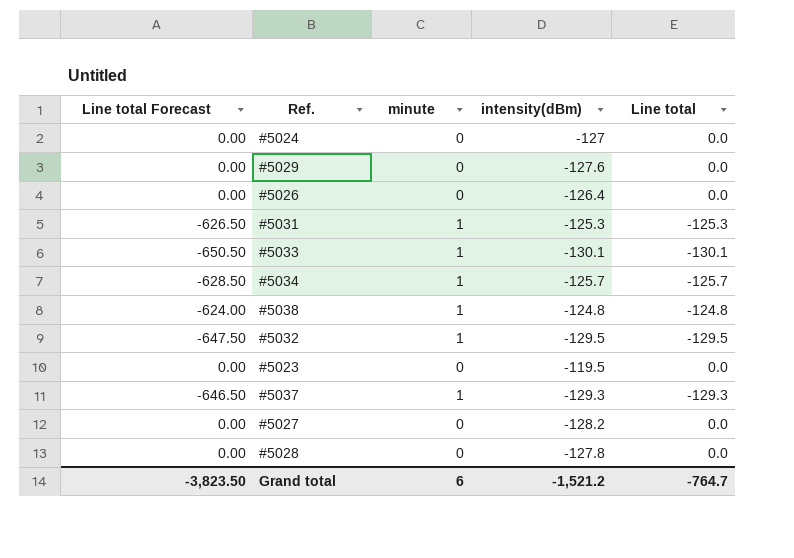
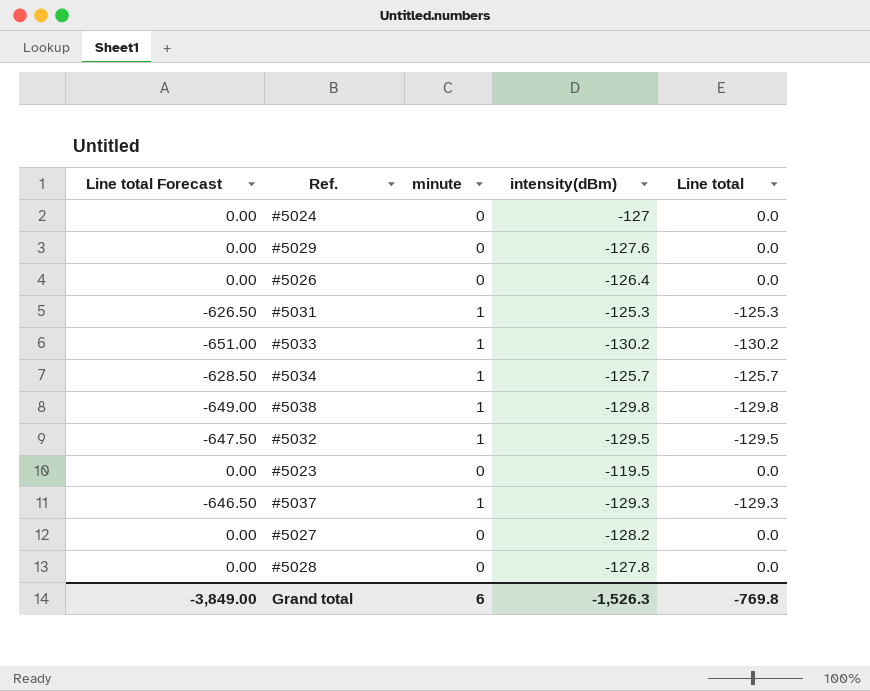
#5033 | Line total Forecast: -650.50 -> -651.00
#5033 | intensity(dBm): -130.1 -> -130.2
#5033 | Line total: -130.1 -> -130.2
#5038 | Line total Forecast: -624.00 -> -649.00
#5038 | intensity(dBm): -124.8 -> -129.8
#5038 | Line total: -124.8 -> -129.8
Grand total | Line total Forecast: -3,823.50 -> -3,849.00
Grand total | intensity(dBm): -1,521.2 -> -1,526.3
Grand total | Line total: -764.7 -> -769.8

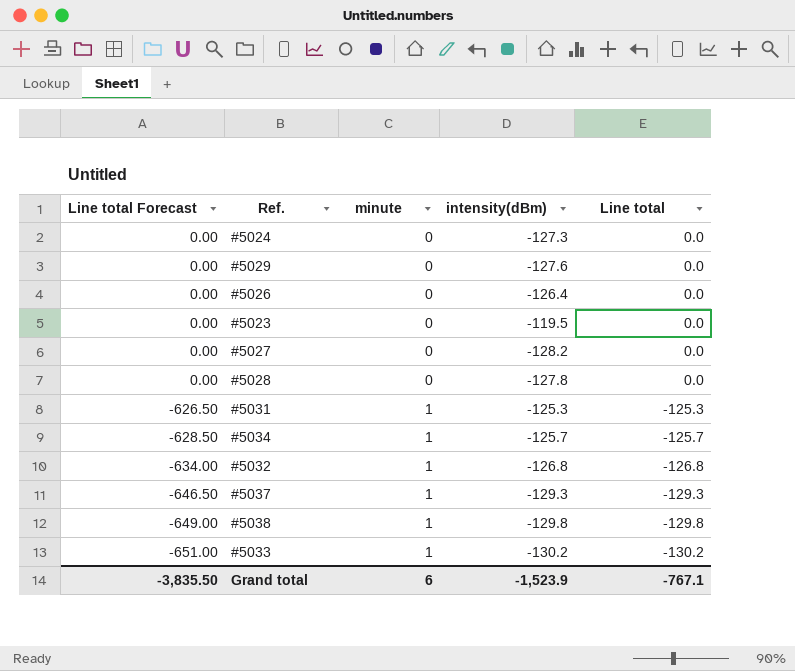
row order: none -> Line total Forecast descending
#5024 | intensity(dBm): -127 -> -127.3
#5032 | Line total Forecast: -647.50 -> -634.00
#5032 | intensity(dBm): -129.5 -> -126.8
#5032 | Line total: -129.5 -> -126.8
Grand total | Line total Forecast: -3,849.00 -> -3,835.50
Grand total | intensity(dBm): -1,526.3 -> -1,523.9
Grand total | Line total: -769.8 -> -767.1

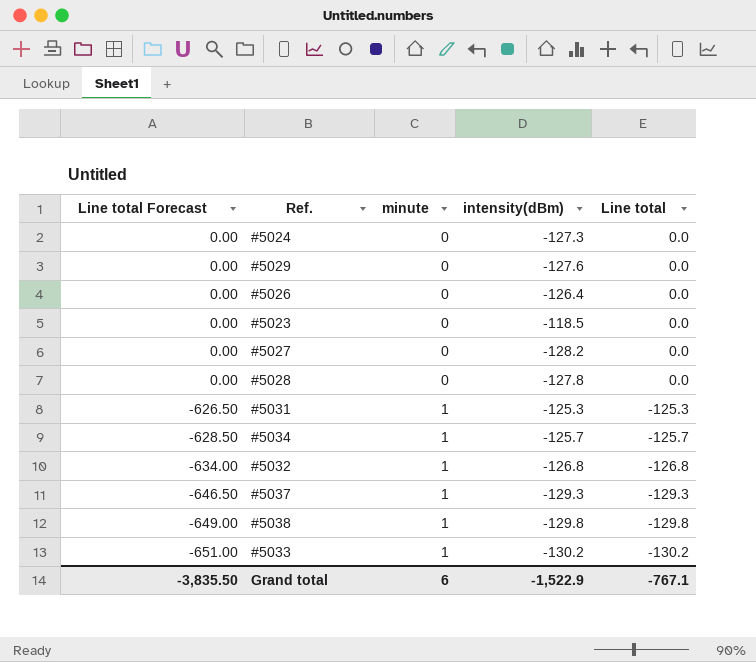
#5023 | intensity(dBm): -119.5 -> -118.5
Grand total | intensity(dBm): -1,523.9 -> -1,522.9

